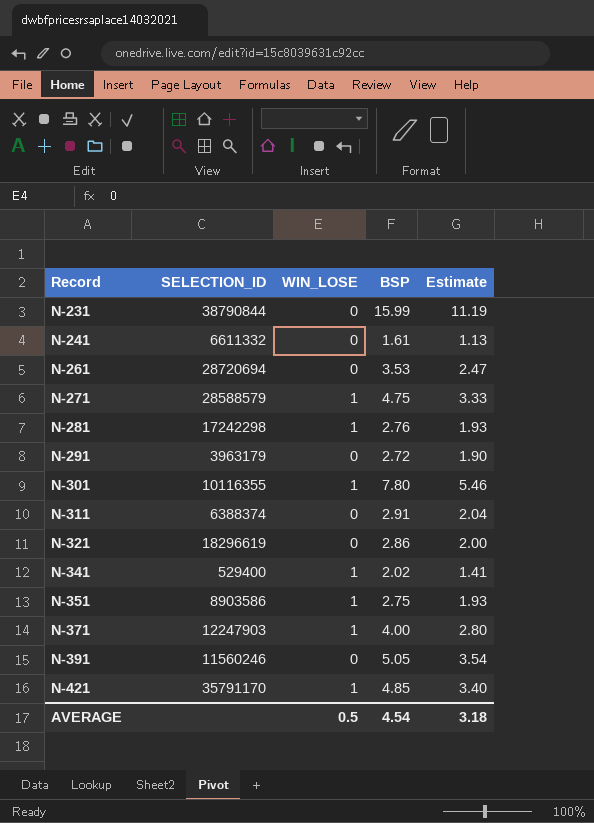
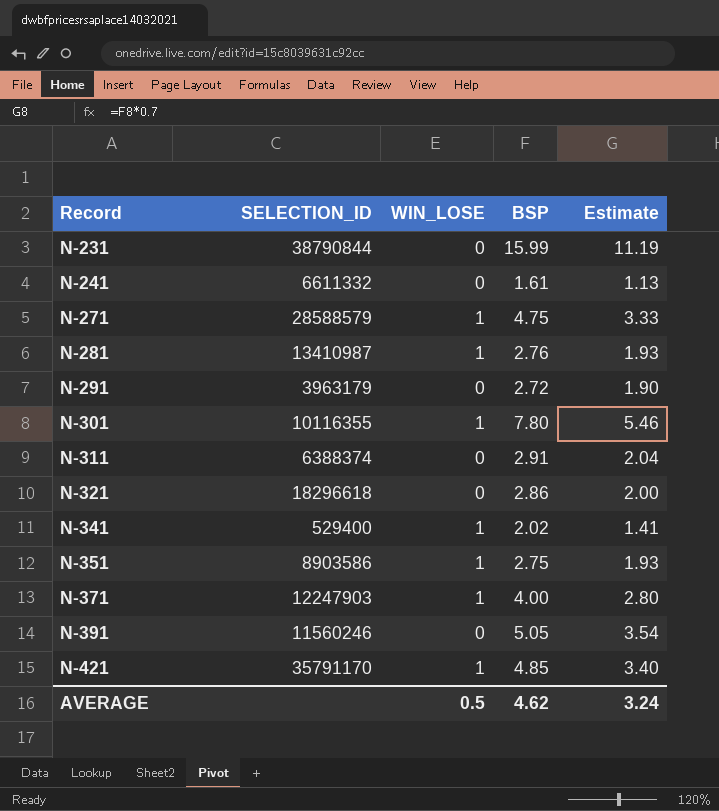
row N-261: 28720694 | 0 | 3.53 | 2.47 -> none
N-281 | SELECTION_ID: 17242298 -> 13410987
N-321 | SELECTION_ID: 18296619 -> 18296618
AVERAGE | BSP: 4.54 -> 4.62
AVERAGE | Estimate: 3.18 -> 3.24

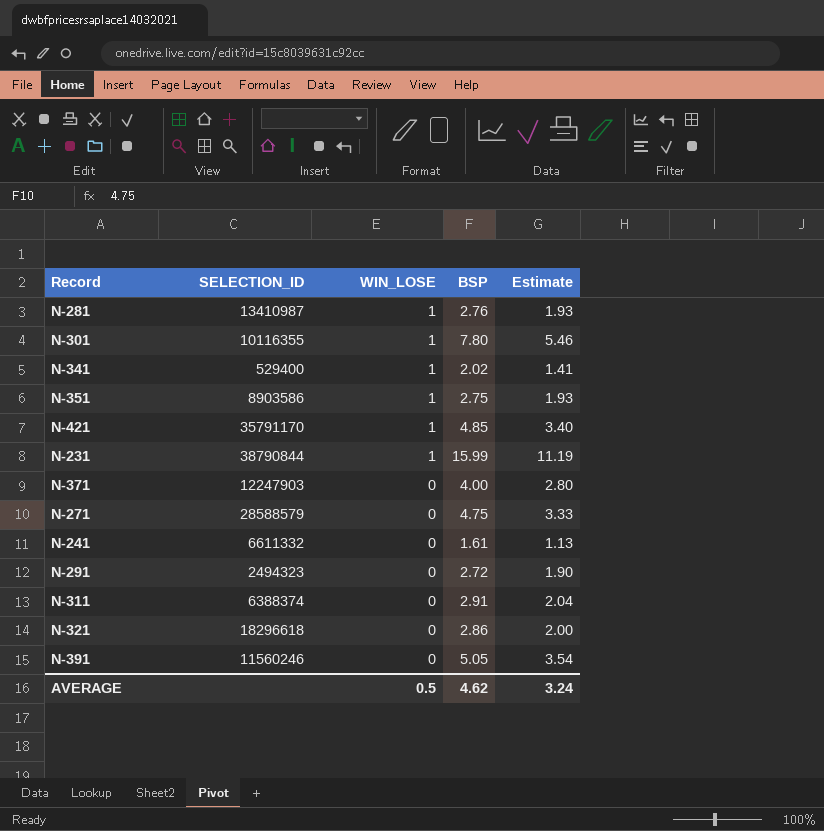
row order: Record ascending -> WIN_LOSE descending
N-231 | WIN_LOSE: 0 -> 1
N-371 | WIN_LOSE: 1 -> 0
N-271 | WIN_LOSE: 1 -> 0
N-291 | SELECTION_ID: 3963179 -> 2494323

